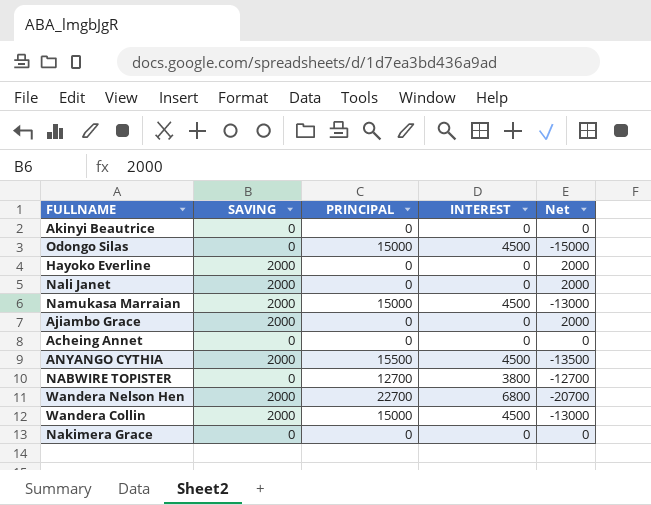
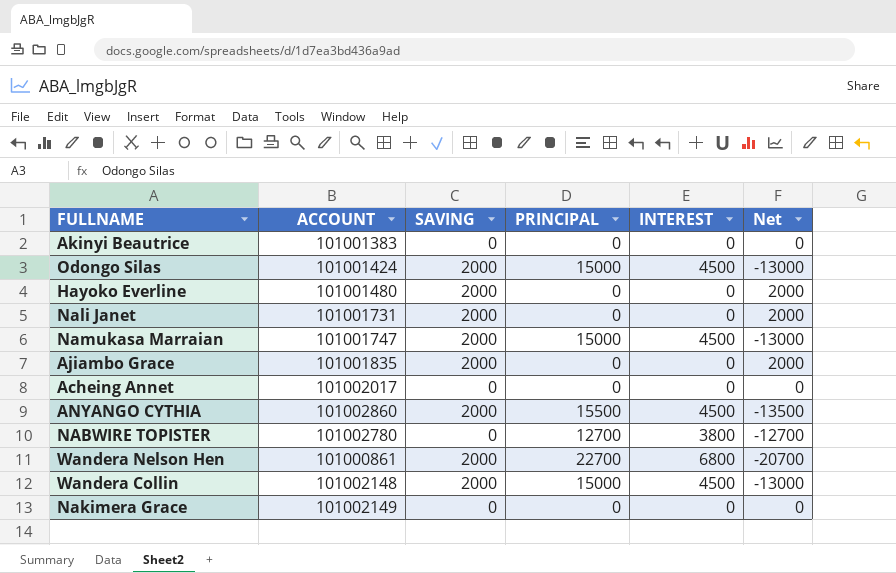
column ACCOUNT | position: none -> 2
Odongo Silas | SAVING: 0 -> 2000
Odongo Silas | Net: -15000 -> -13000

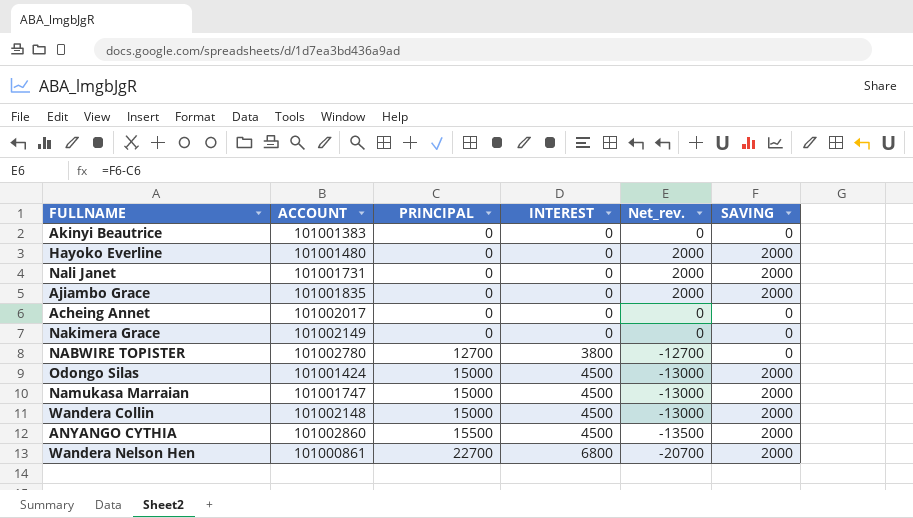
row order: none -> PRINCIPAL ascending
column name: Net -> Net_rev.
column SAVING | position: 3 -> 6

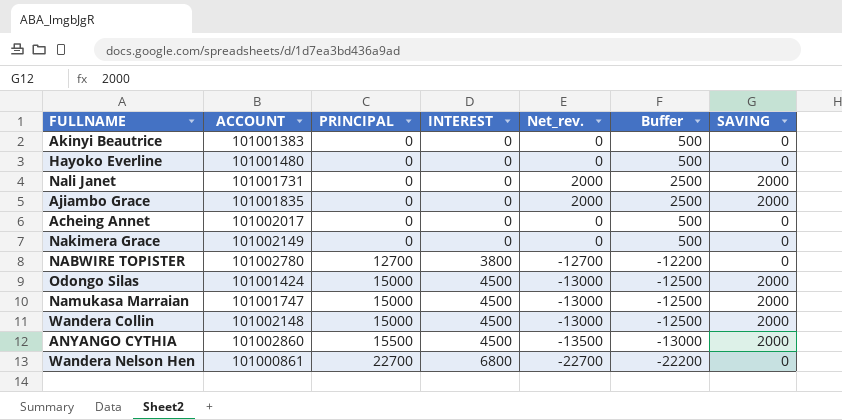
column Buffer | formula: none -> [Net_rev.] + 500
Hayoko Everline | Net_rev.: 2000 -> 0
Hayoko Everline | SAVING: 2000 -> 0
Wandera Nelson Hen | Net_rev.: -20700 -> -22700
Wandera Nelson Hen | SAVING: 2000 -> 0

